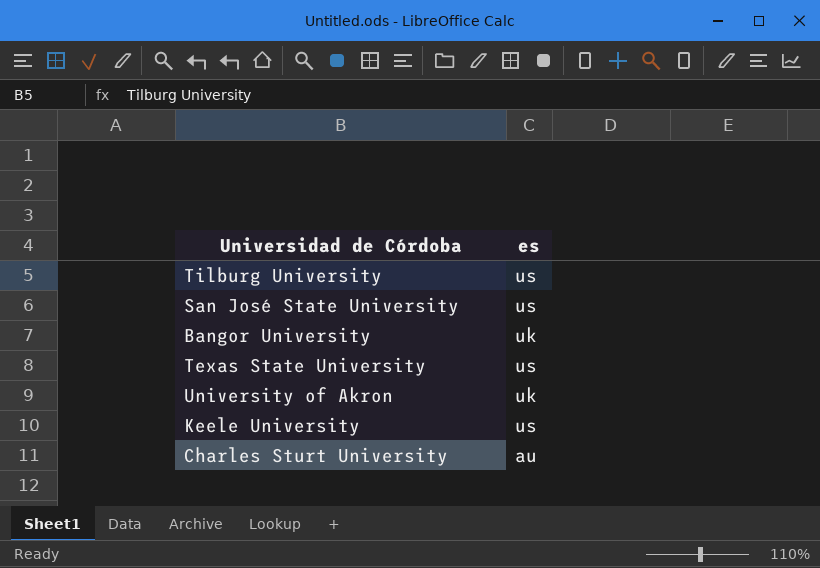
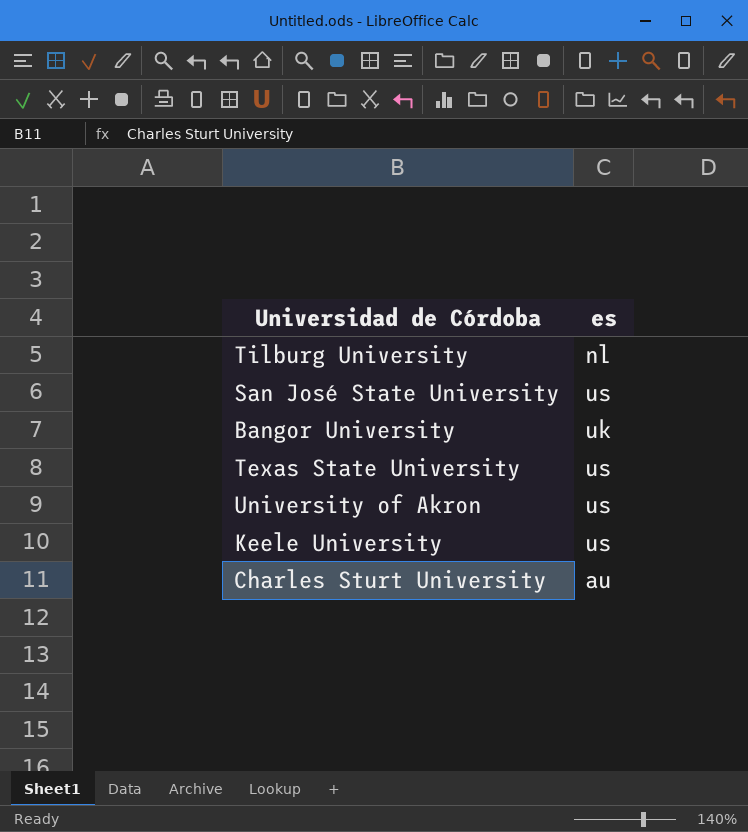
Tilburg University | es: us -> nl
University of Akron | es: uk -> us

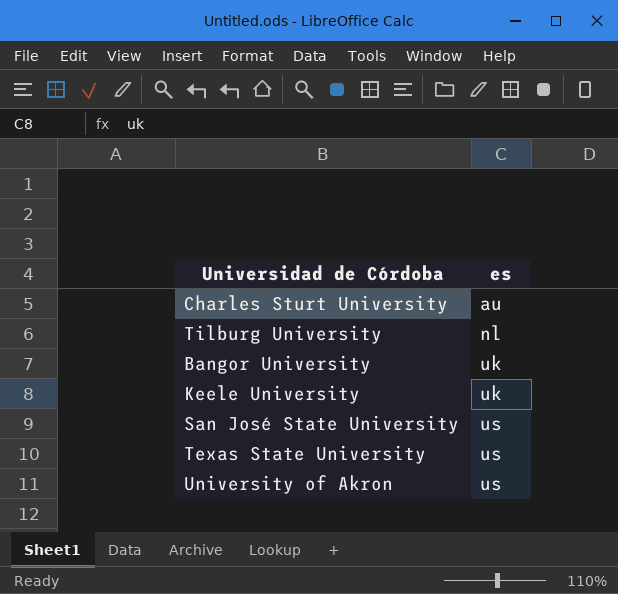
row order: none -> es ascending
Keele University | es: us -> uk

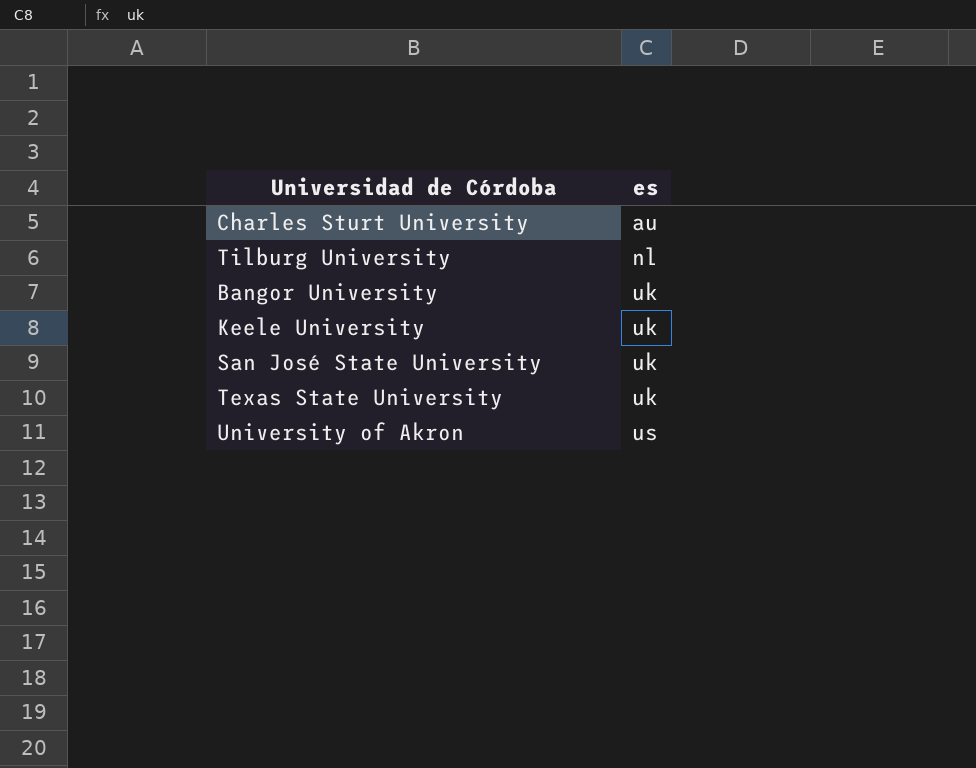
San José State University | es: us -> uk
Texas State University | es: us -> uk

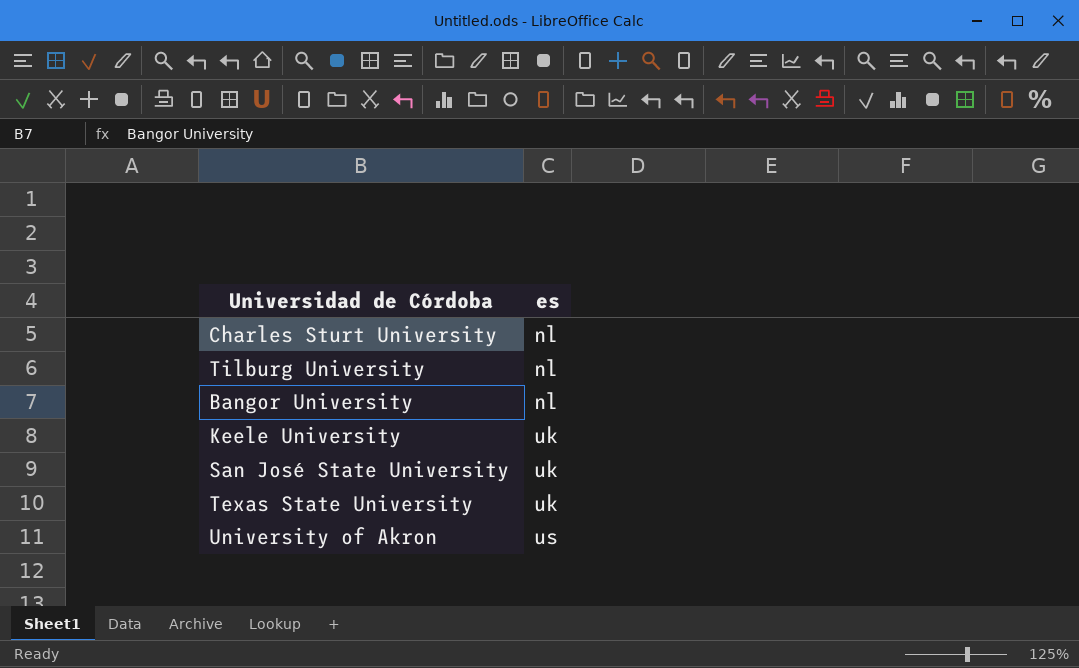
Charles Sturt University | es: au -> nl
Bangor University | es: uk -> nl

